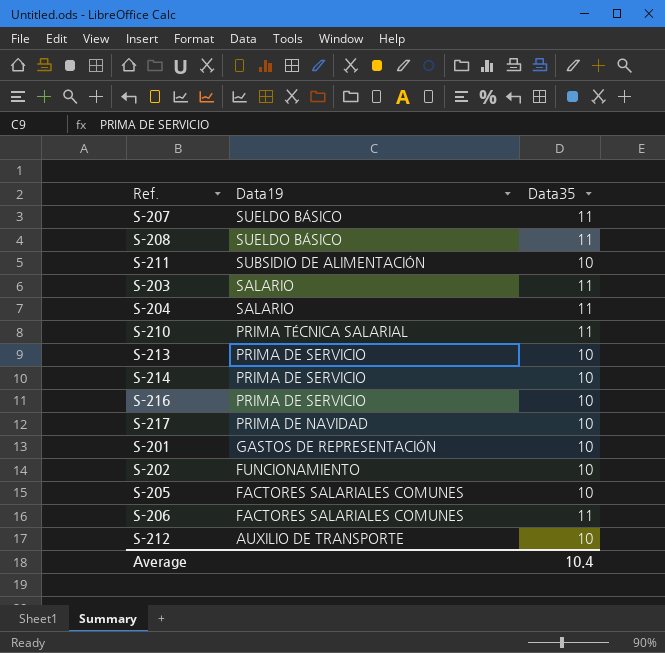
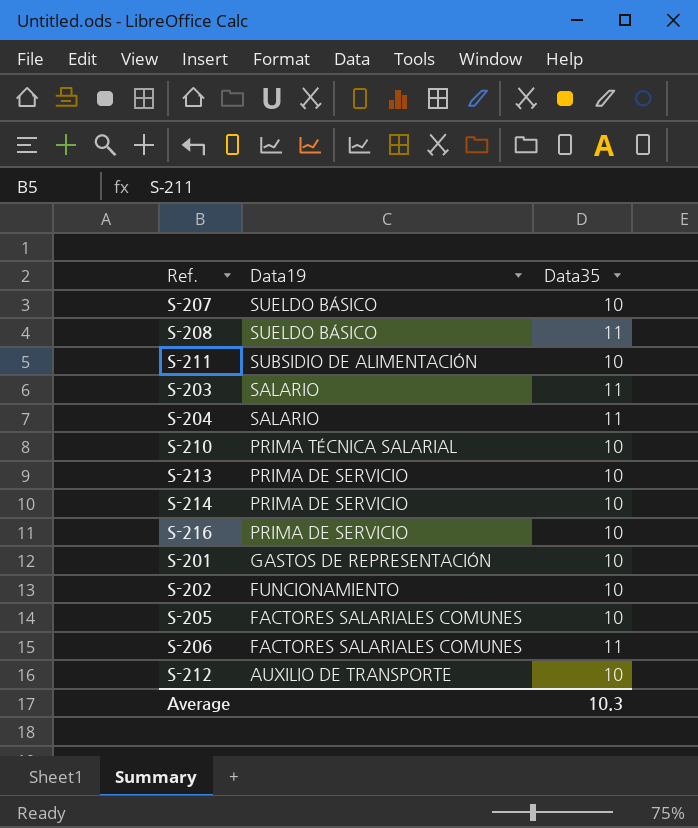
row S-217: PRIMA DE NAVIDAD | 10 -> none
S-207 | Data35: 11 -> 10
S-210 | Data35: 11 -> 10
Average | Data35: 10.4 -> 10.3

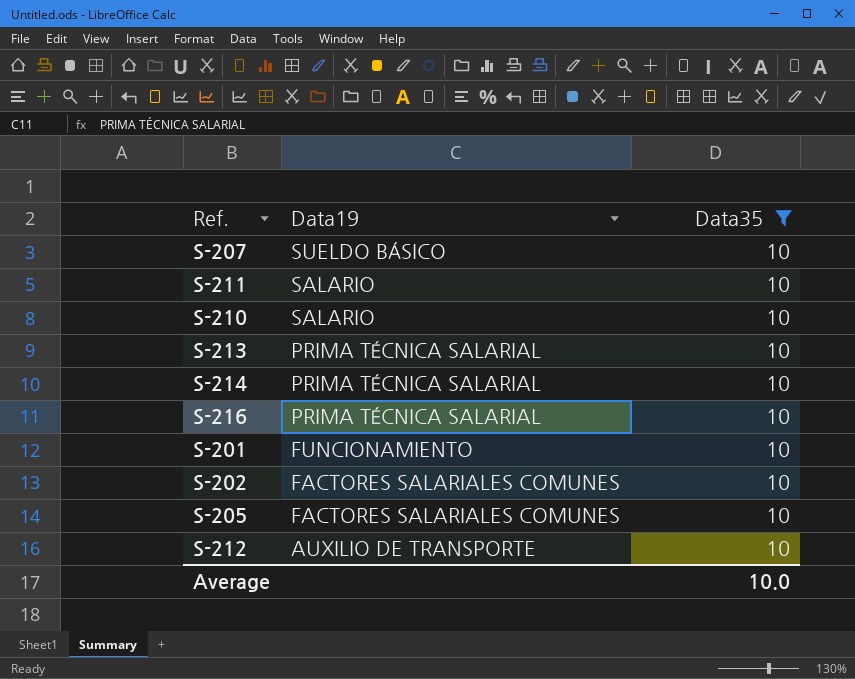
filter: none -> Data35 = 10
S-211 | Data19: SUBSIDIO DE ALIMENTACIÓN -> SALARIO
S-210 | Data19: PRIMA TÉCNICA SALARIAL -> SALARIO
S-213 | Data19: PRIMA DE SERVICIO -> PRIMA TÉCNICA SALARIAL
S-214 | Data19: PRIMA DE SERVICIO -> PRIMA TÉCNICA SALARIAL
S-216 | Data19: PRIMA DE SERVICIO -> PRIMA TÉCNICA SALARIAL
S-201 | Data19: GASTOS DE REPRESENTACIÓN -> FUNCIONAMIENTO
S-202 | Data19: FUNCIONAMIENTO -> FACTORES SALARIALES COMUNES
Average | Data35: 10.3 -> 10.0

